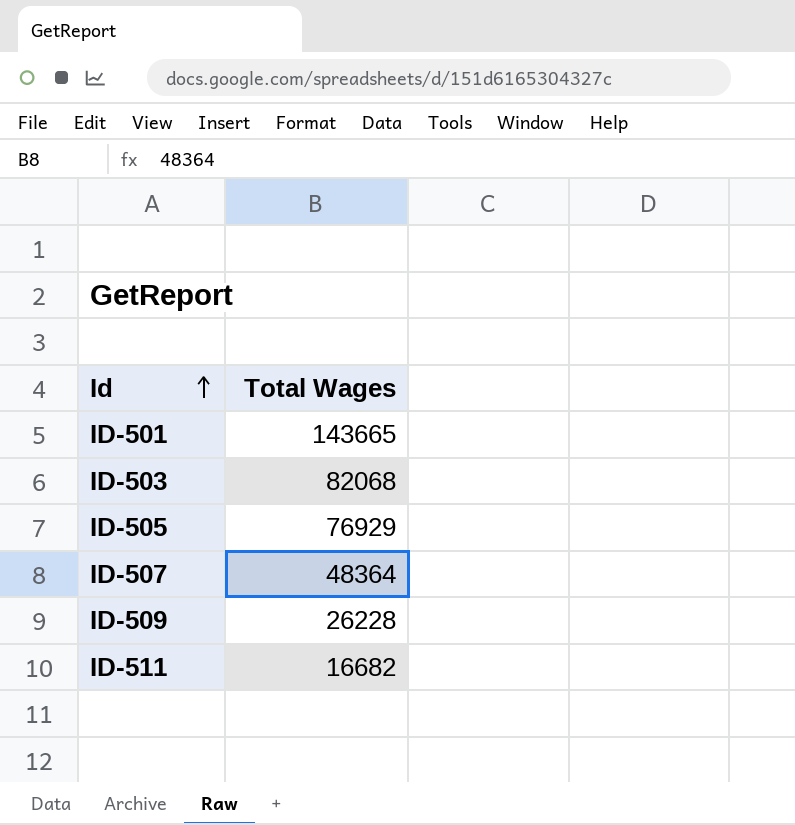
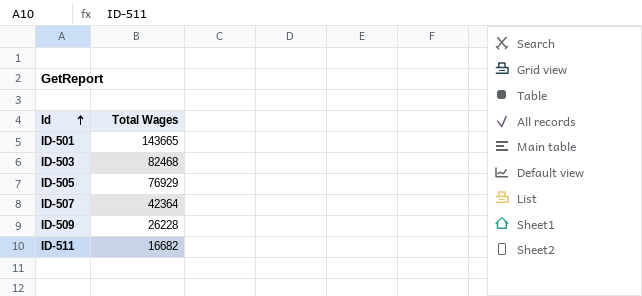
ID-503 | Total Wages: 82068 -> 82468
ID-507 | Total Wages: 48364 -> 42364

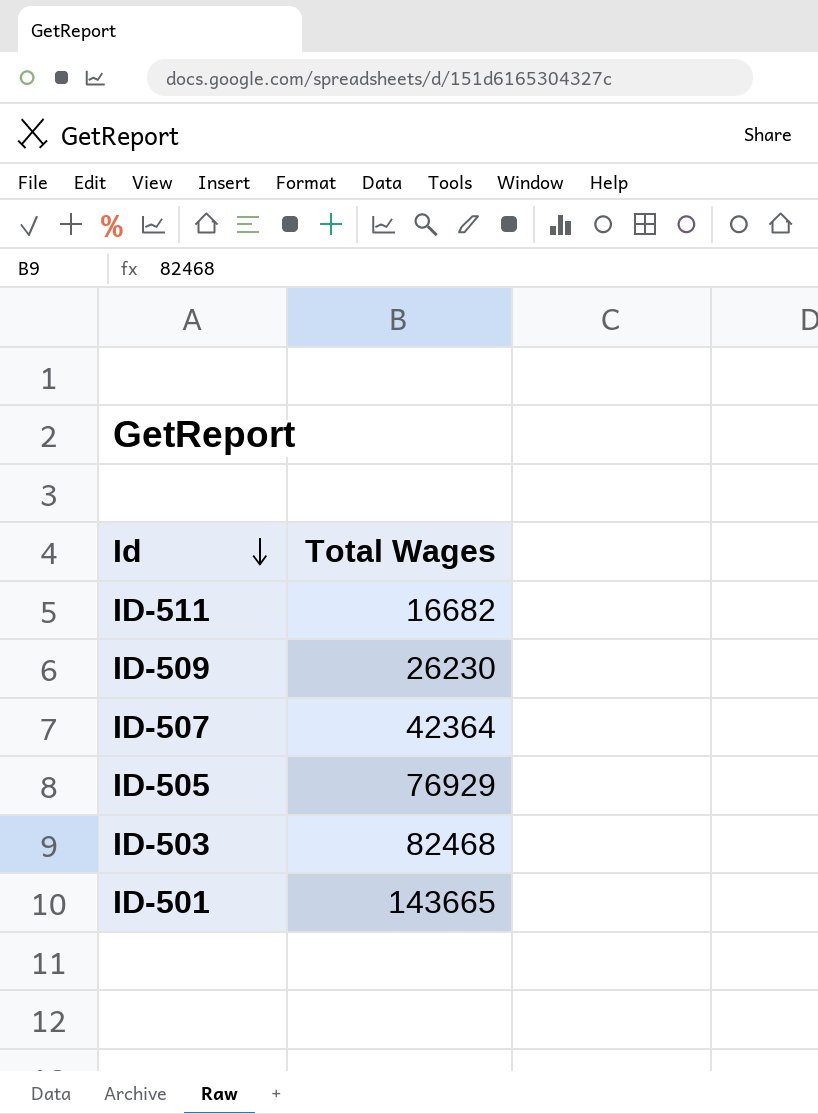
row order: Id ascending -> Id descending
ID-509 | Total Wages: 26228 -> 26230

